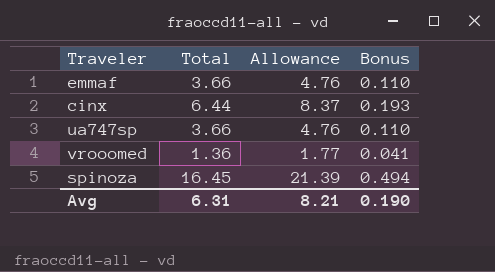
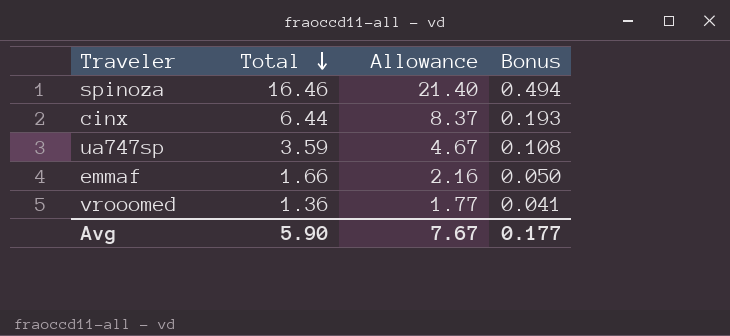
row order: none -> Total descending
spinoza | Total: 16.45 -> 16.46
spinoza | Allowance: 21.39 -> 21.40
ua747sp | Total: 3.66 -> 3.59
ua747sp | Allowance: 4.76 -> 4.67
ua747sp | Bonus: 0.110 -> 0.108
emmaf | Total: 3.66 -> 1.66
emmaf | Allowance: 4.76 -> 2.16
emmaf | Bonus: 0.110 -> 0.050
Avg | Total: 6.31 -> 5.90
Avg | Allowance: 8.21 -> 7.67
Avg | Bonus: 0.190 -> 0.177

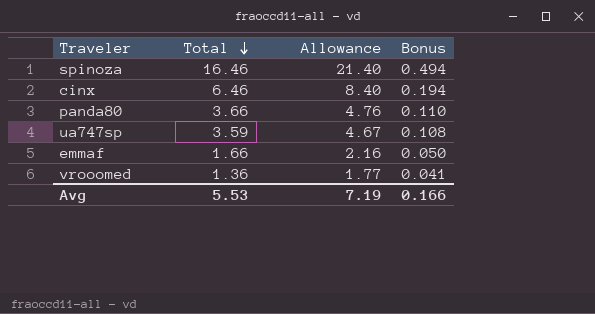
cinx | Total: 6.44 -> 6.46
cinx | Allowance: 8.37 -> 8.40
cinx | Bonus: 0.193 -> 0.194
row panda80: none -> 3.66 | 4.76 | 0.110
Avg | Total: 5.90 -> 5.53
Avg | Allowance: 7.67 -> 7.19
Avg | Bonus: 0.177 -> 0.166

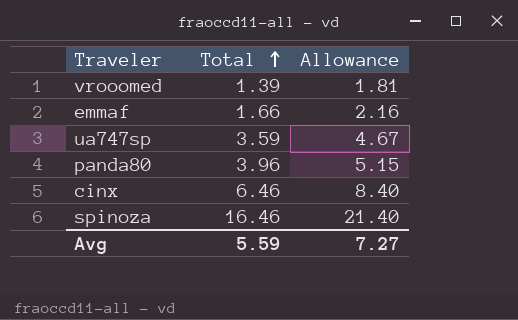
row order: Total descending -> Total ascending
column Bonus | formula: [Total] * 0.03 -> none
vrooomed | Total: 1.36 -> 1.39
vrooomed | Allowance: 1.77 -> 1.81
panda80 | Total: 3.66 -> 3.96
panda80 | Allowance: 4.76 -> 5.15
Avg | Total: 5.53 -> 5.59
Avg | Allowance: 7.19 -> 7.27

